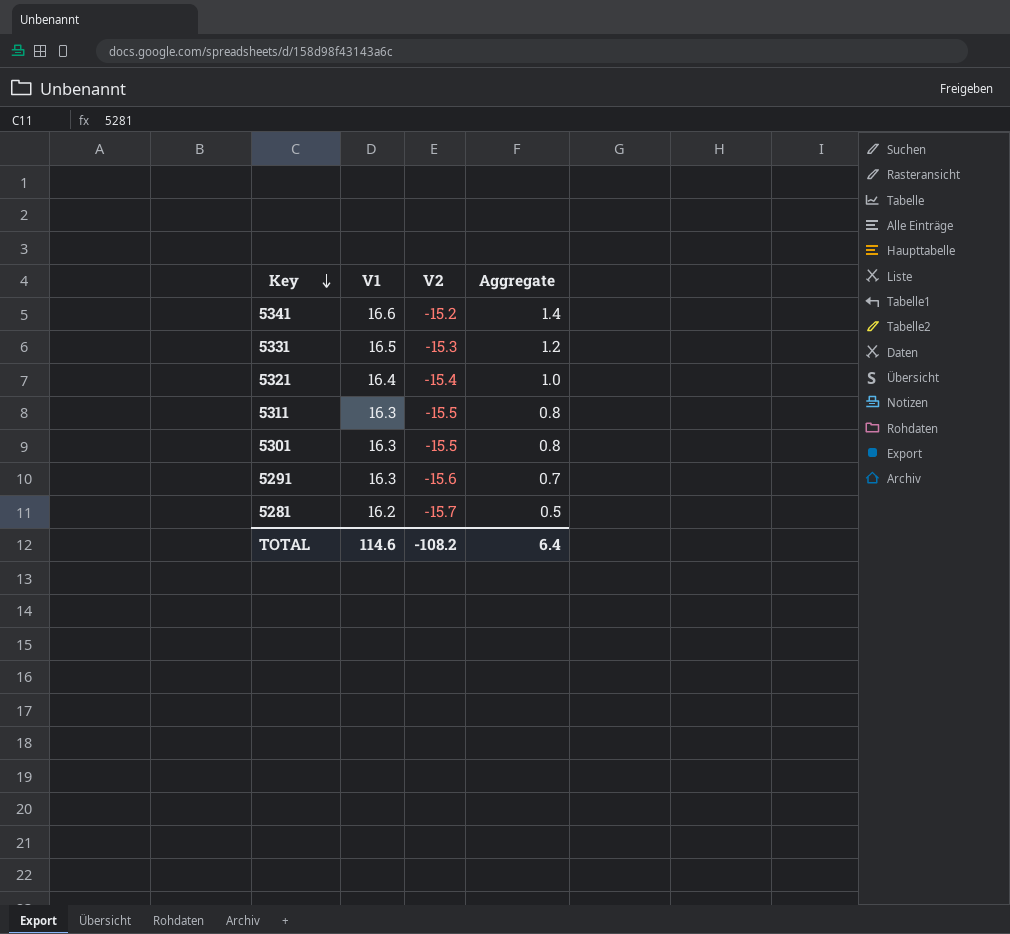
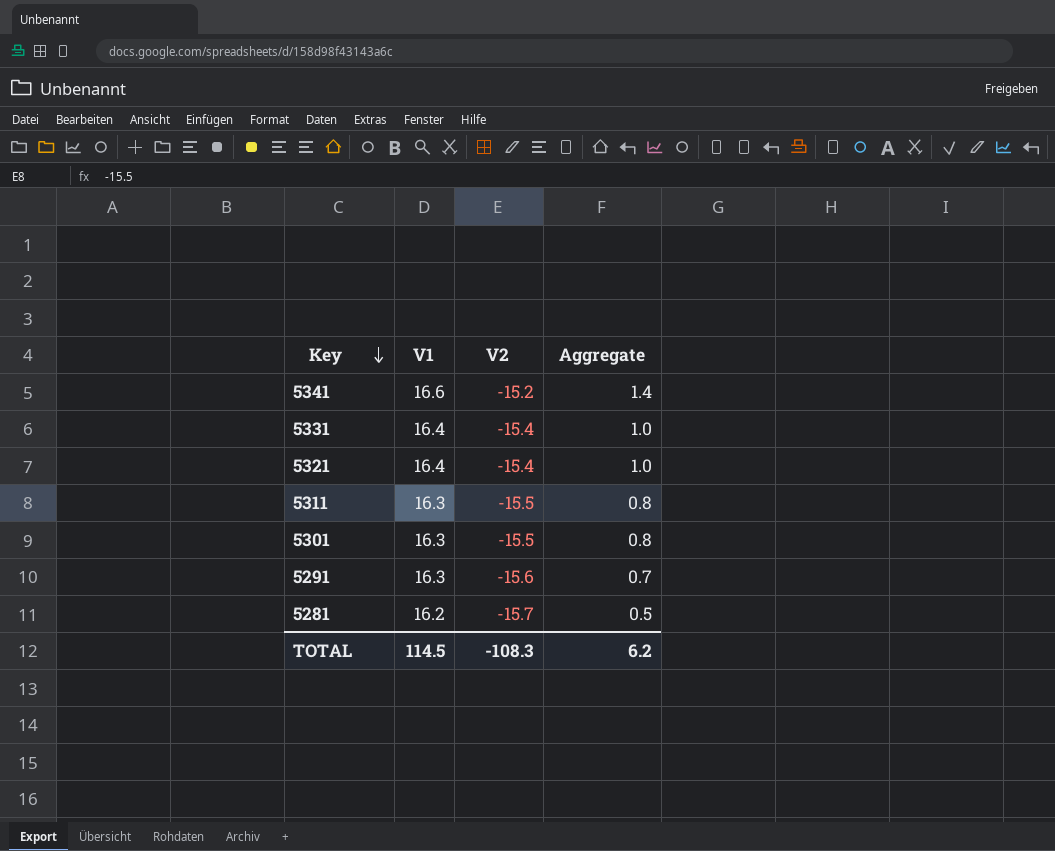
5331 | V1: 16.5 -> 16.4
5331 | V2: -15.3 -> -15.4
5331 | Aggregate: 1.2 -> 1.0
TOTAL | V1: 114.6 -> 114.5
TOTAL | V2: -108.2 -> -108.3
TOTAL | Aggregate: 6.4 -> 6.2

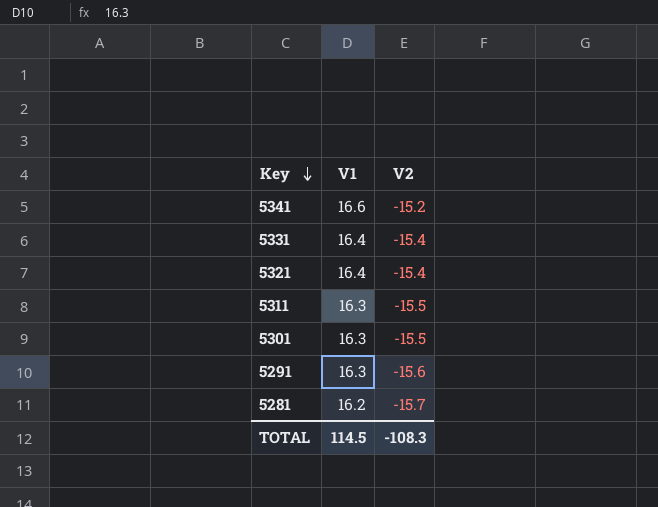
column Aggregate | formula: [V1] + [V2] -> none

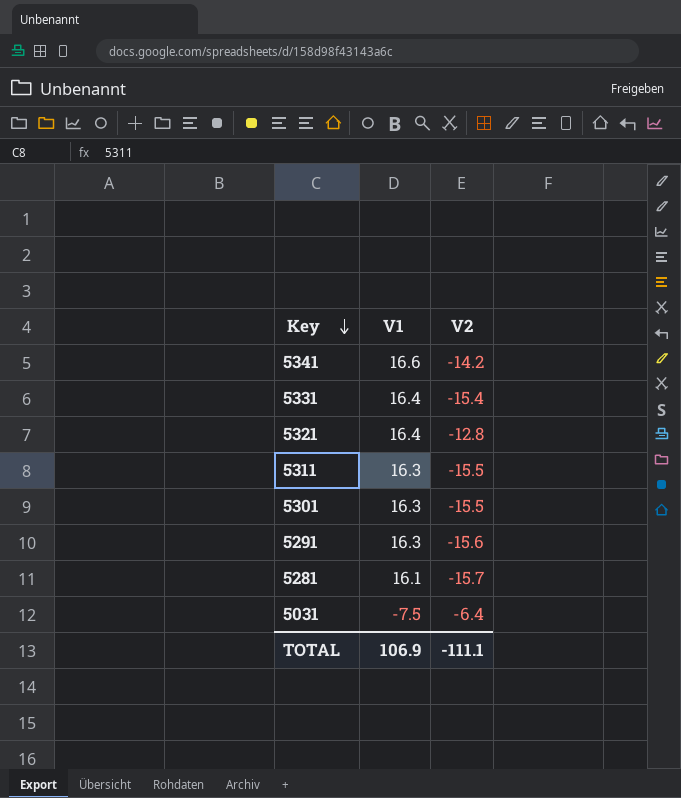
5341 | V2: -15.2 -> -14.2
5321 | V2: -15.4 -> -12.8
5281 | V1: 16.2 -> 16.1
row 5031: none -> -7.5 | -6.4
TOTAL | V1: 114.5 -> 106.9
TOTAL | V2: -108.3 -> -111.1

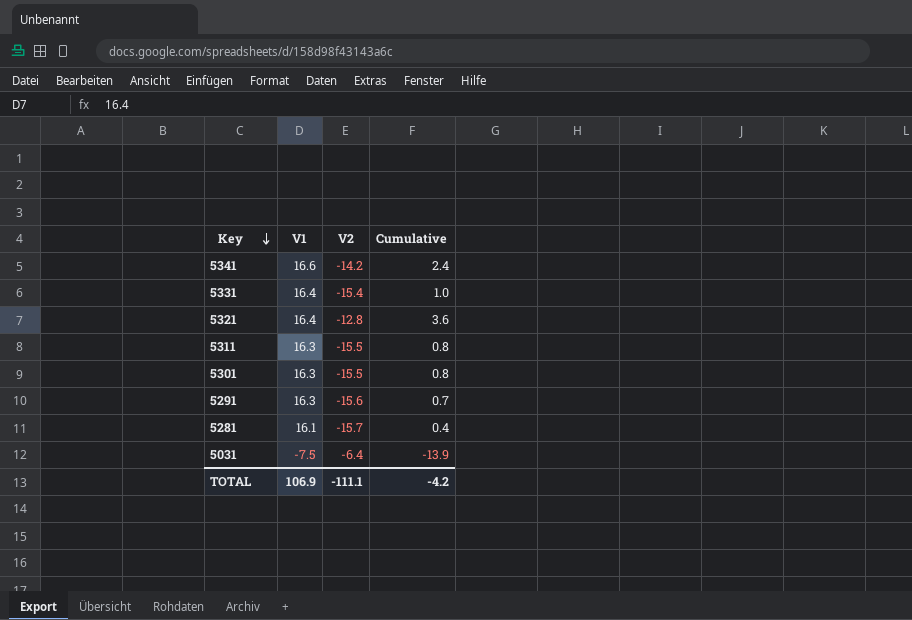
column Cumulative | formula: none -> [V1] + [V2]

